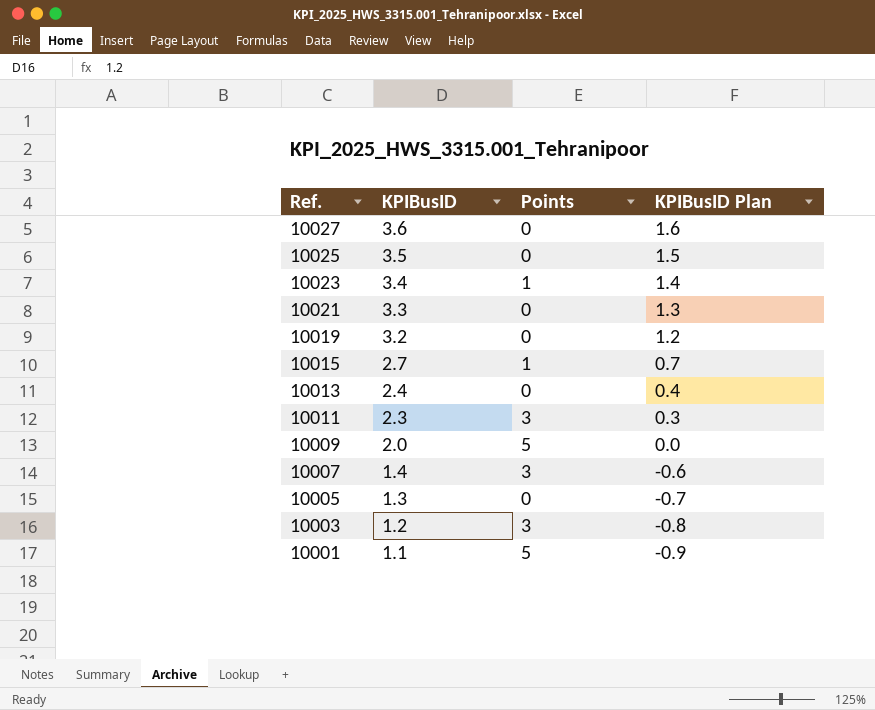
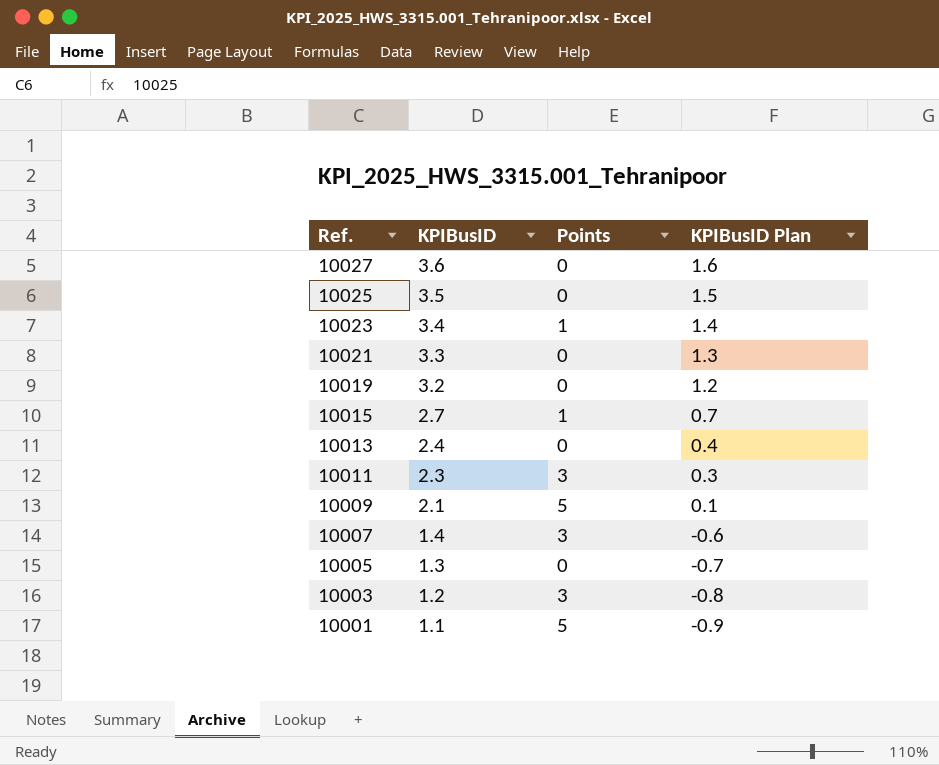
10009 | KPIBusID: 2.0 -> 2.1
10009 | KPIBusID Plan: 0.0 -> 0.1

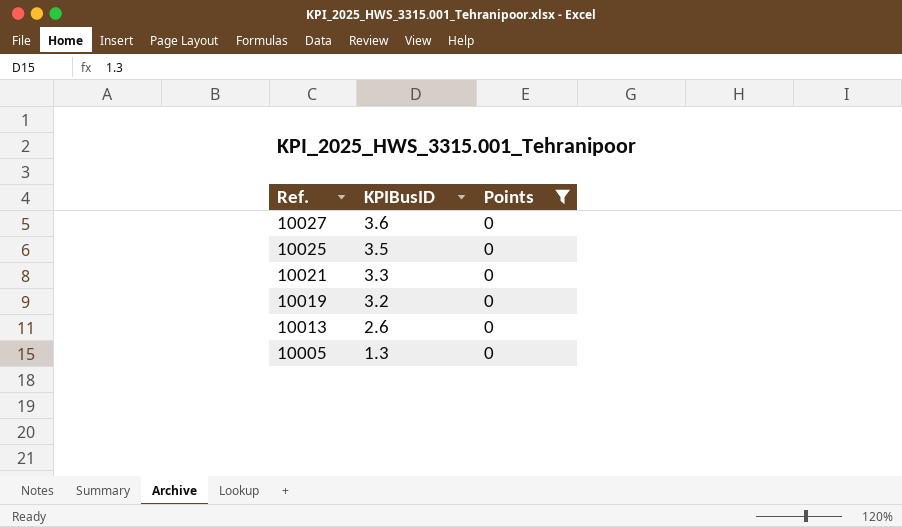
filter: none -> Points = 0
column KPIBusID Plan | formula: [KPIBusID] - 2 -> none
10013 | KPIBusID: 2.4 -> 2.6

